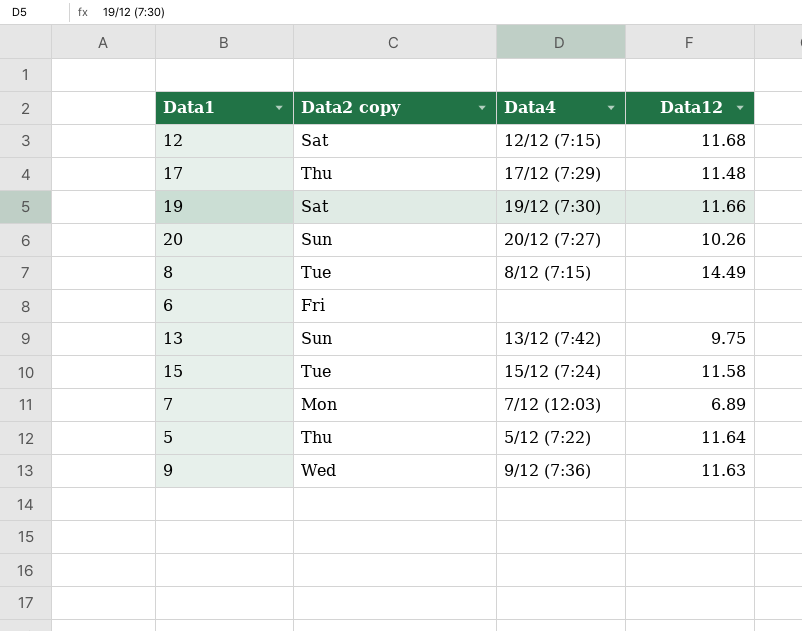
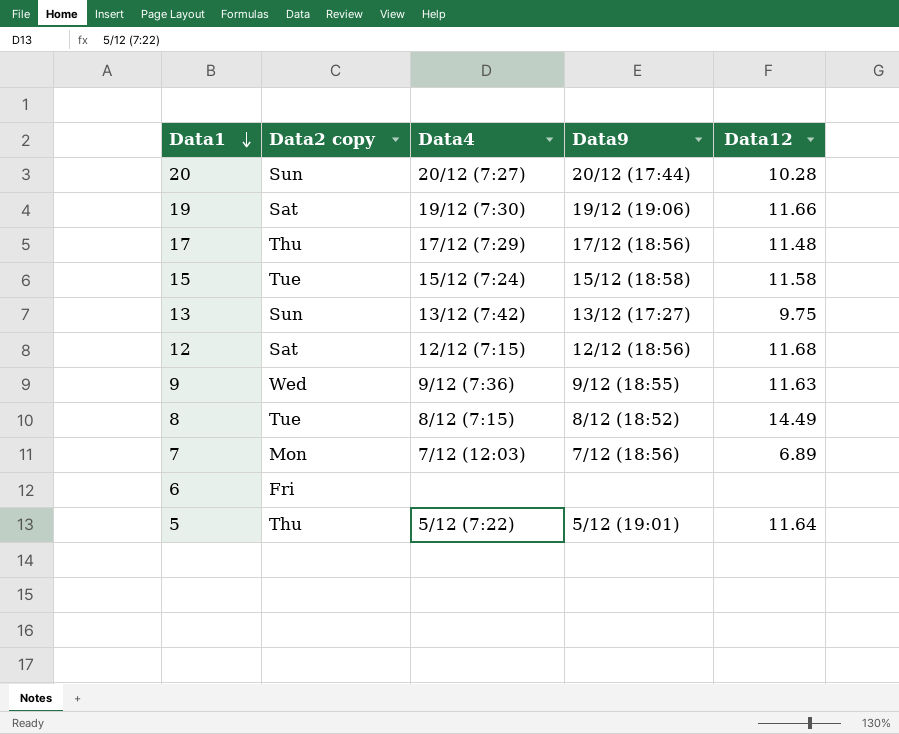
row order: none -> Data1 descending
column Data9 | position: none -> 4
20 | Data12: 10.26 -> 10.28

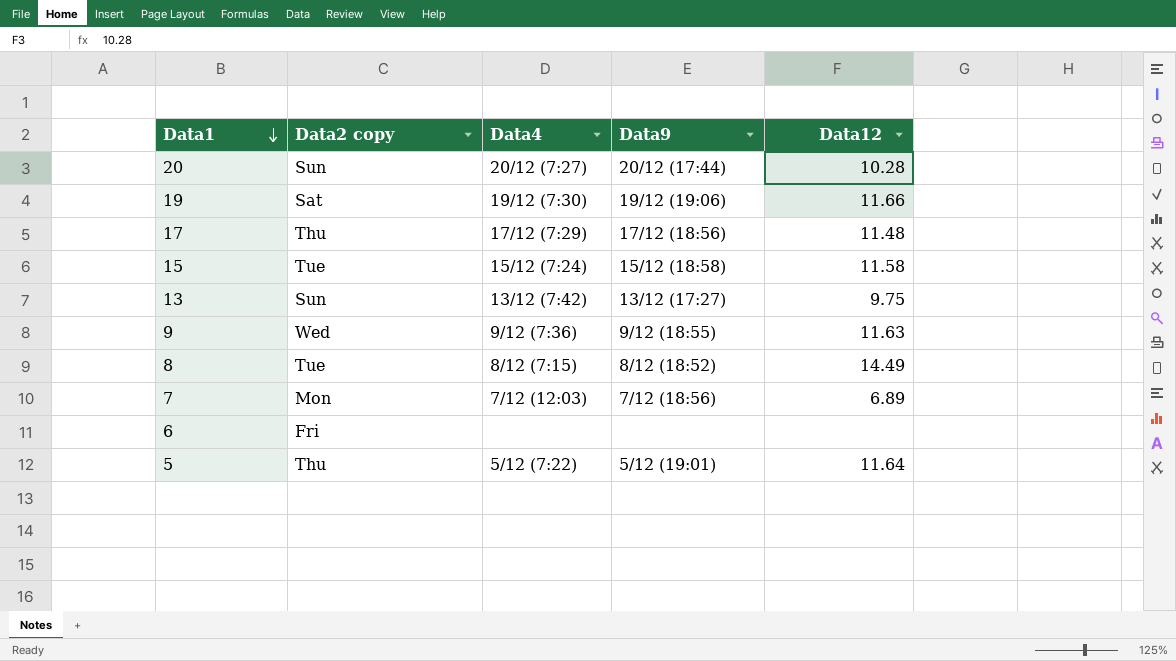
row 12: Sat | 12/12 (7:15) | 12/12 (18:56) | 11.68 -> none

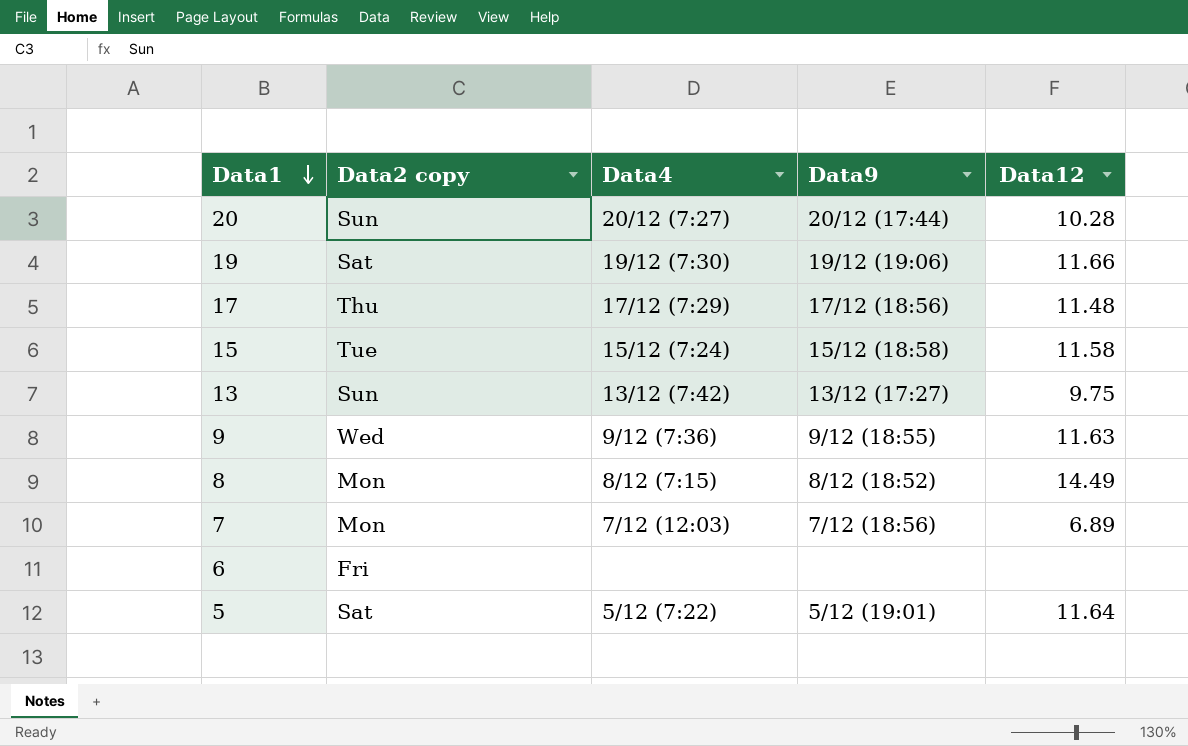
8 | Data2 copy: Tue -> Mon
5 | Data2 copy: Thu -> Sat

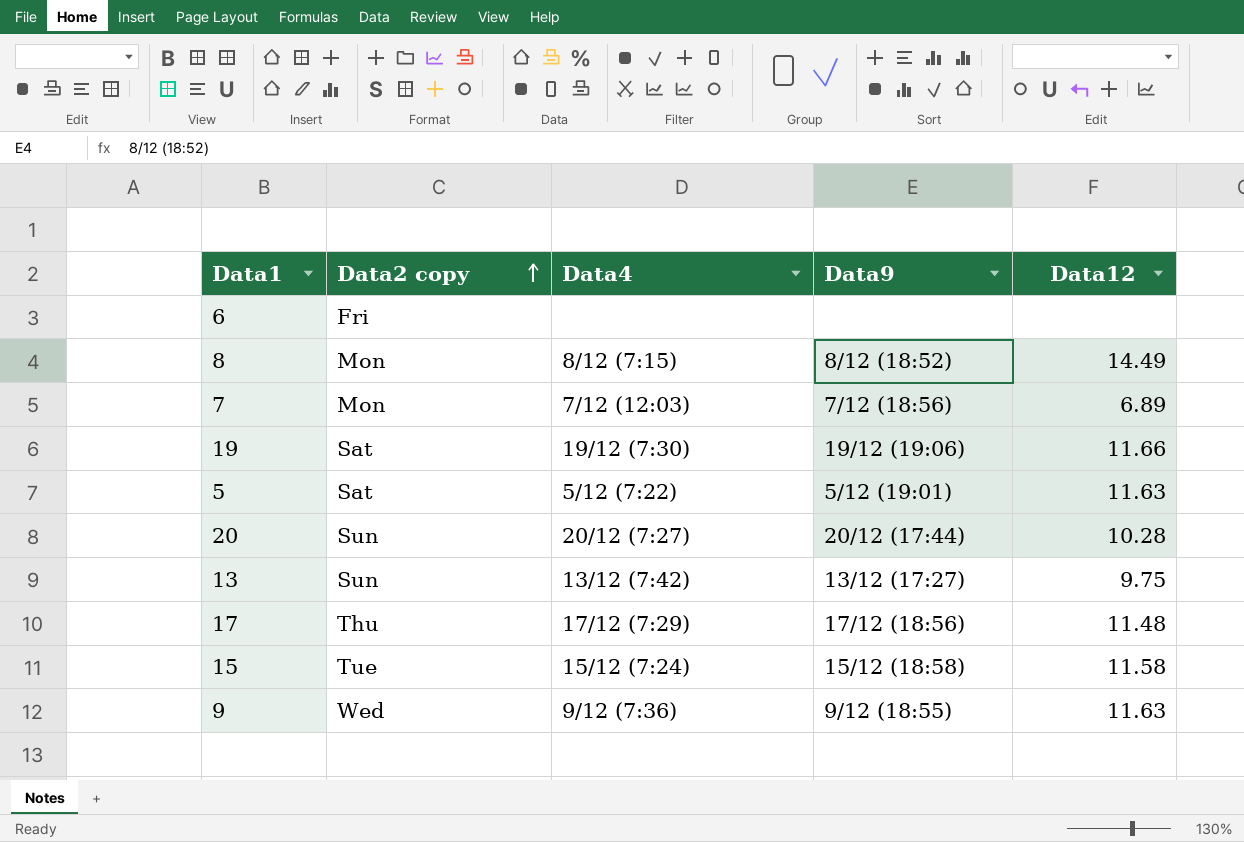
row order: Data1 descending -> Data2 copy ascending
5 | Data12: 11.64 -> 11.63

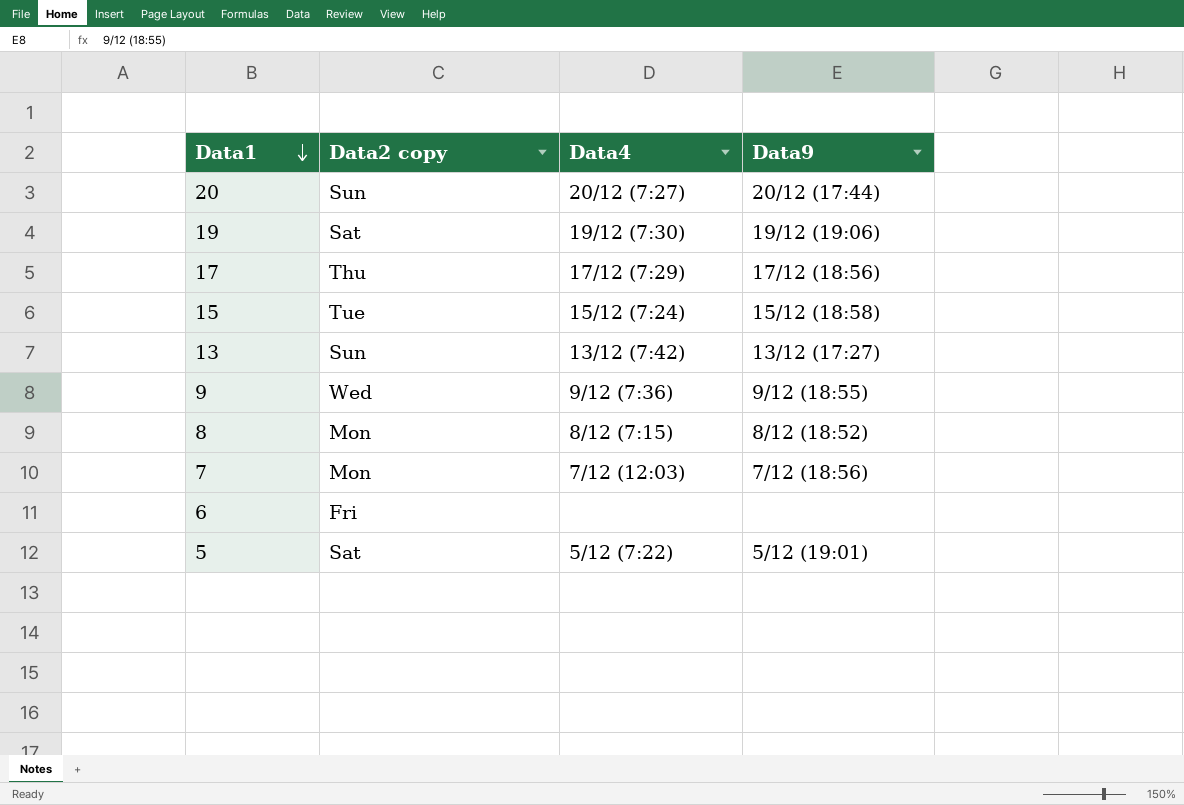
row order: Data2 copy ascending -> Data1 descending
column Data12 | position: 5 -> none

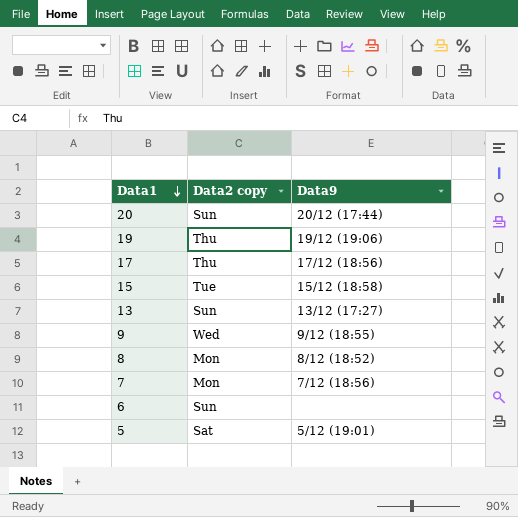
column Data4 | position: 3 -> none
19 | Data2 copy: Sat -> Thu
6 | Data2 copy: Fri -> Sun

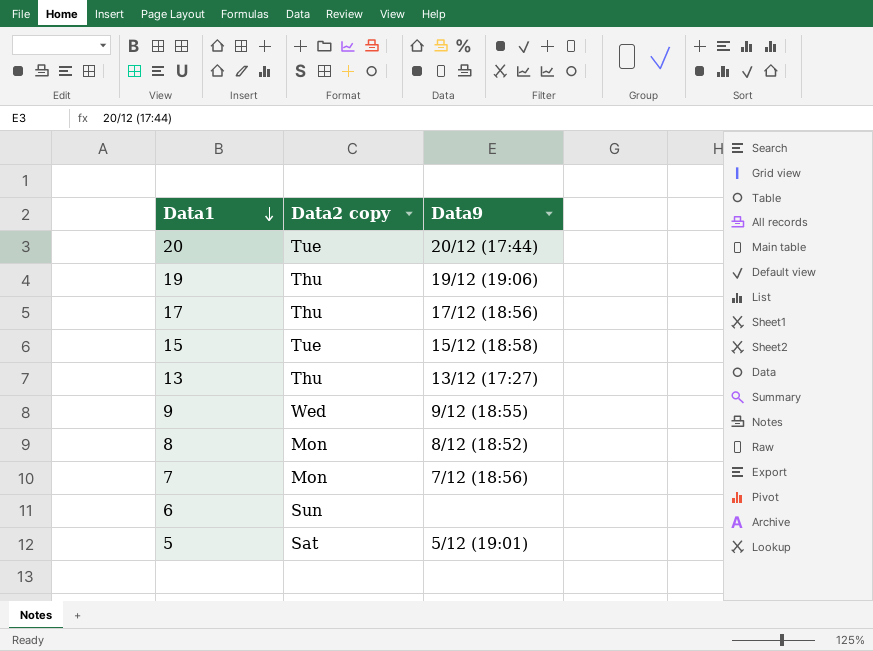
20 | Data2 copy: Sun -> Tue
13 | Data2 copy: Sun -> Thu

